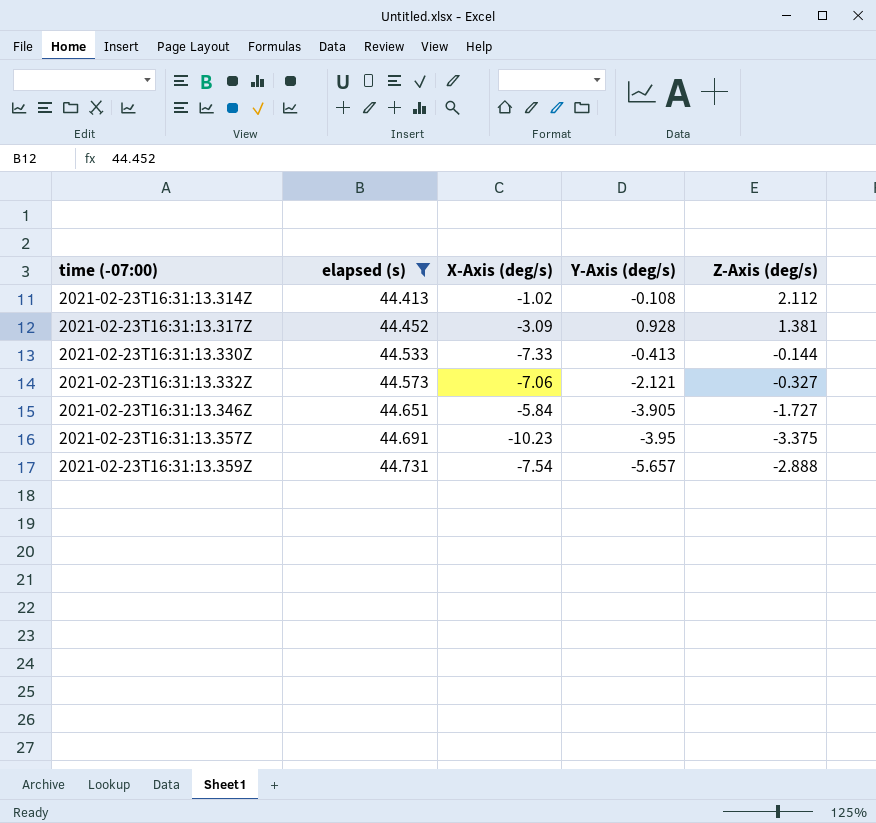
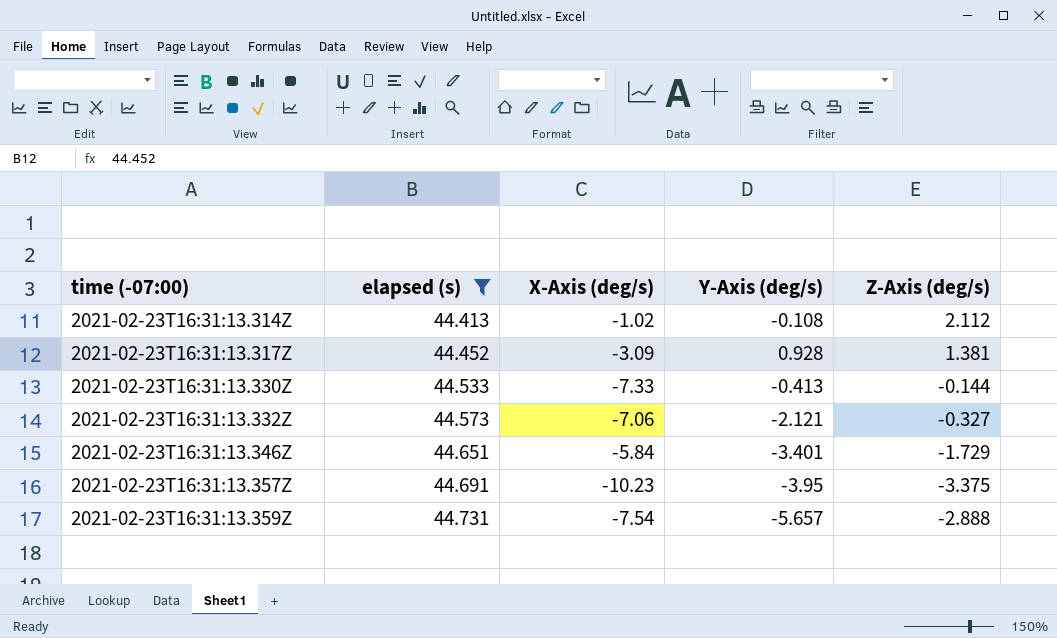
2021-02-23T16:31:13.346Z | Y-Axis (deg/s): -3.905 -> -3.401
2021-02-23T16:31:13.346Z | Z-Axis (deg/s): -1.727 -> -1.729

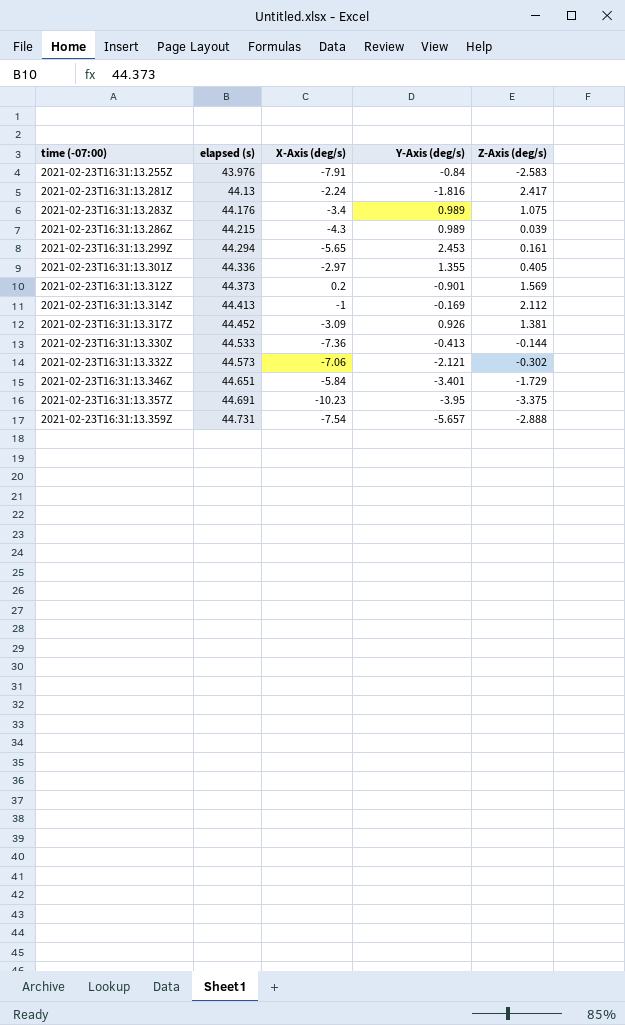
filter: elapsed (s) >= 44.413 -> none
2021-02-23T16:31:13.314Z | X-Axis (deg/s): -1.02 -> -1
2021-02-23T16:31:13.314Z | Y-Axis (deg/s): -0.108 -> -0.169
2021-02-23T16:31:13.317Z | Y-Axis (deg/s): 0.928 -> 0.926
2021-02-23T16:31:13.330Z | X-Axis (deg/s): -7.33 -> -7.36
2021-02-23T16:31:13.332Z | Z-Axis (deg/s): -0.327 -> -0.302

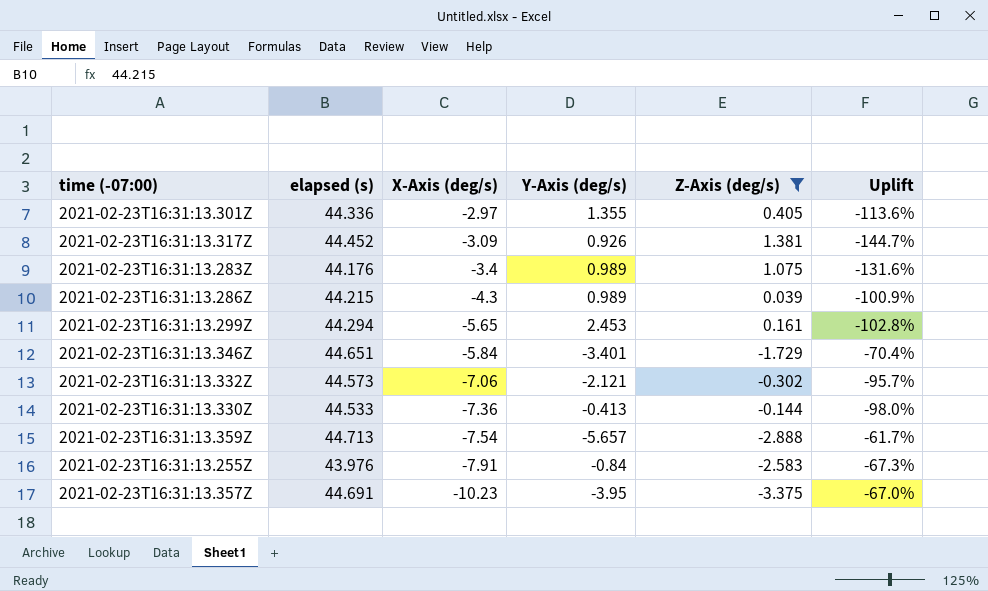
filter: none -> Z-Axis (deg/s) <= 1.381
row order: time (-07:00) ascending -> X-Axis (deg/s) descending
column Uplift | formula: none -> ([Z-Axis (deg/s)] - [X-Axis (deg/s)]) / [X-Axis (deg/s)]
2021-02-23T16:31:13.359Z | elapsed (s): 44.731 -> 44.713

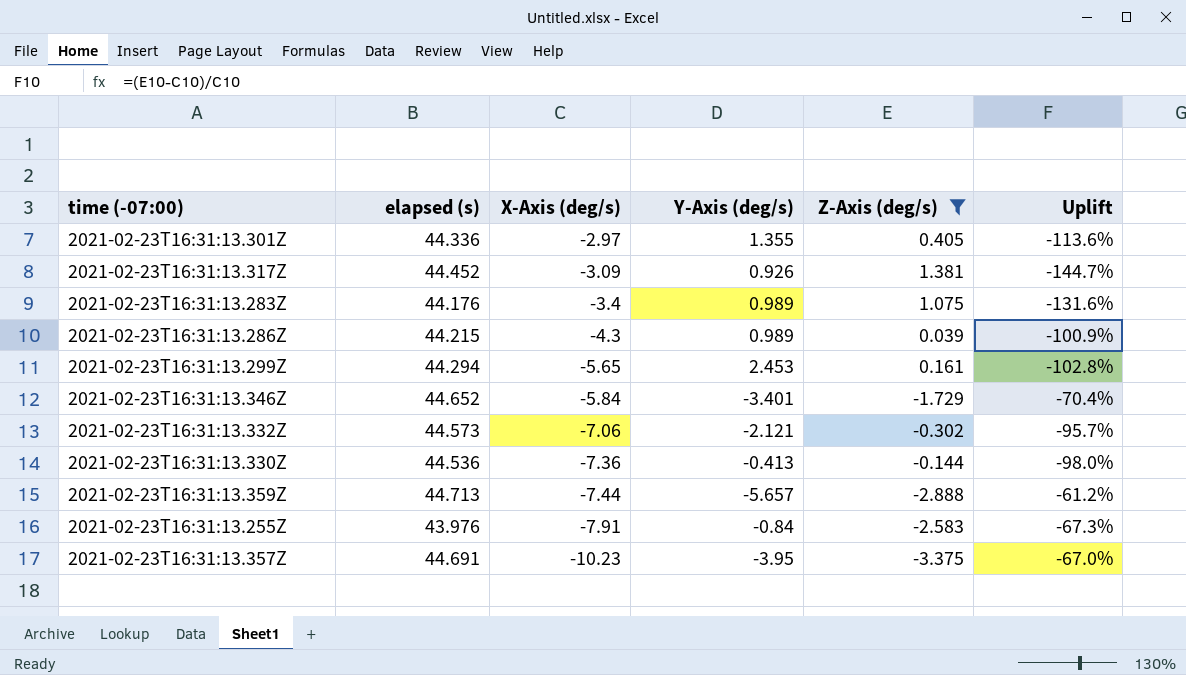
2021-02-23T16:31:13.346Z | elapsed (s): 44.651 -> 44.652
2021-02-23T16:31:13.330Z | elapsed (s): 44.533 -> 44.536
2021-02-23T16:31:13.359Z | X-Axis (deg/s): -7.54 -> -7.44
2021-02-23T16:31:13.359Z | Uplift: -61.7% -> -61.2%

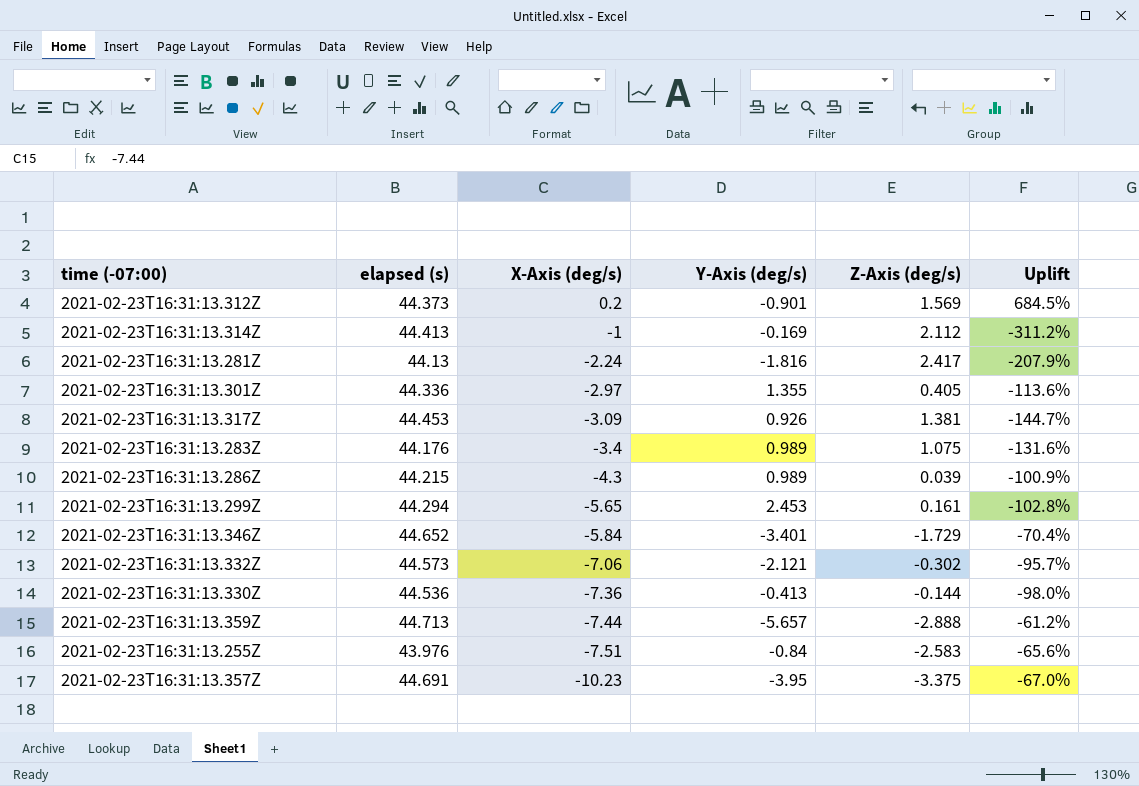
filter: Z-Axis (deg/s) <= 1.381 -> none
2021-02-23T16:31:13.317Z | elapsed (s): 44.452 -> 44.453
2021-02-23T16:31:13.255Z | X-Axis (deg/s): -7.91 -> -7.51
2021-02-23T16:31:13.255Z | Uplift: -67.3% -> -65.6%

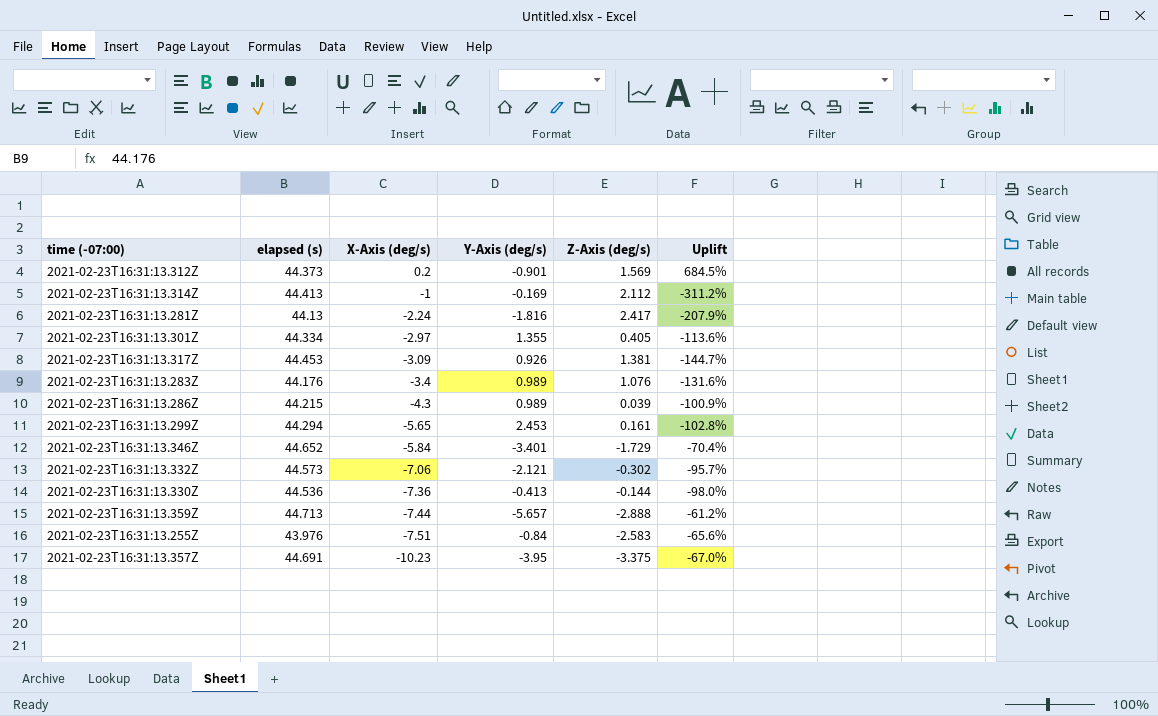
2021-02-23T16:31:13.301Z | elapsed (s): 44.336 -> 44.334
2021-02-23T16:31:13.283Z | Z-Axis (deg/s): 1.075 -> 1.076

